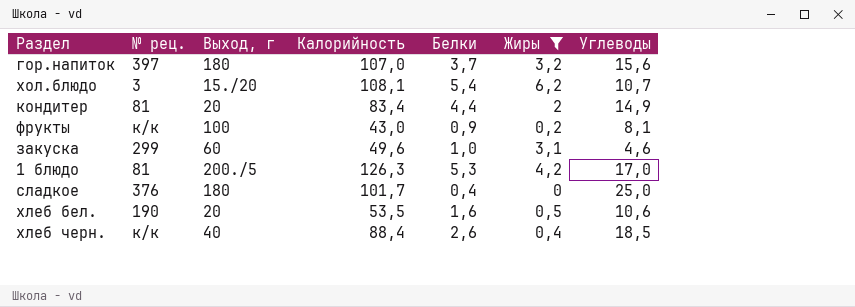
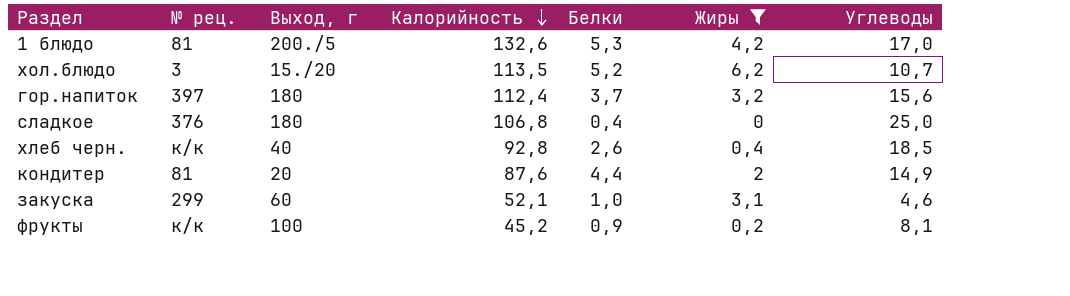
row order: none -> Калорийность descending
row хлеб бел.: 190 | 20 | 53,5 | 1,6 | 0,5 | 10,6 -> none
1 блюдо | Калорийность: 126,3 -> 132,6
хол.блюдо | Калорийность: 108,1 -> 113,5
хол.блюдо | Белки: 5,4 -> 5,2
гор.напиток | Калорийность: 107,0 -> 112,4
сладкое | Калорийность: 101,7 -> 106,8
хлеб черн. | Калорийность: 88,4 -> 92,8
кондитер | Калорийность: 83,4 -> 87,6
закуска | Калорийность: 49,6 -> 52,1
фрукты | Калорийность: 43,0 -> 45,2

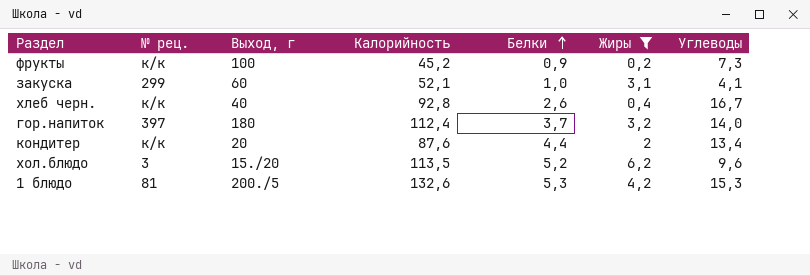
row order: Калорийность descending -> Белки ascending
row сладкое: 376 | 180 | 106,8 | 0,4 | 0 | 25,0 -> none
фрукты | Углеводы: 8,1 -> 7,3
закуска | Углеводы: 4,6 -> 4,1
хлеб черн. | Углеводы: 18,5 -> 16,7
гор.напиток | Углеводы: 15,6 -> 14,0
кондитер | № рец.: 81 -> к/к
кондитер | Углеводы: 14,9 -> 13,4
хол.блюдо | Углеводы: 10,7 -> 9,6
1 блюдо | Углеводы: 17,0 -> 15,3

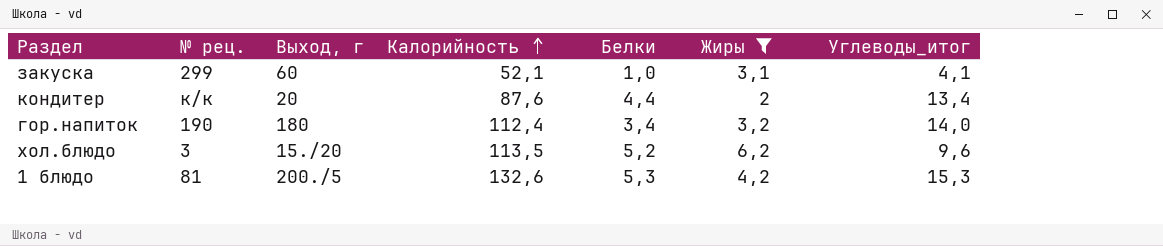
row order: Белки ascending -> Калорийность ascending
column name: Углеводы -> Углеводы_итог
row фрукты: к/к | 100 | 45,2 | 0,9 | 0,2 | 7,3 -> none
row хлеб черн.: к/к | 40 | 92,8 | 2,6 | 0,4 | 16,7 -> none
гор.напиток | № рец.: 397 -> 190
гор.напиток | Белки: 3,7 -> 3,4

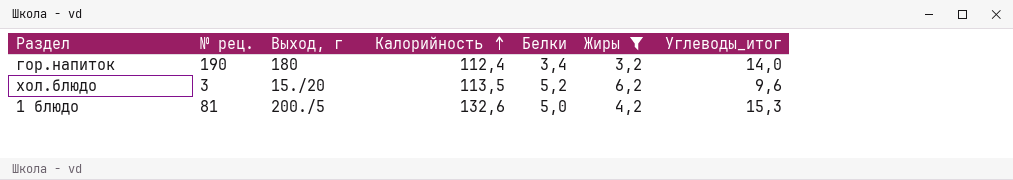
row закуска: 299 | 60 | 52,1 | 1,0 | 3,1 | 4,1 -> none
row кондитер: к/к | 20 | 87,6 | 4,4 | 2 | 13,4 -> none
1 блюдо | Белки: 5,3 -> 5,0

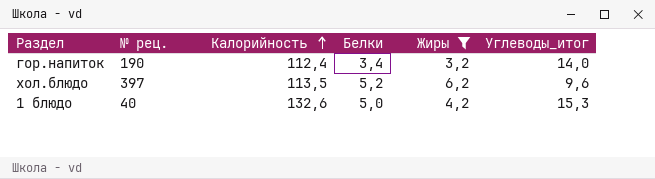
column Выход, г | position: 3 -> none
хол.блюдо | № рец.: 3 -> 397
1 блюдо | № рец.: 81 -> 40

